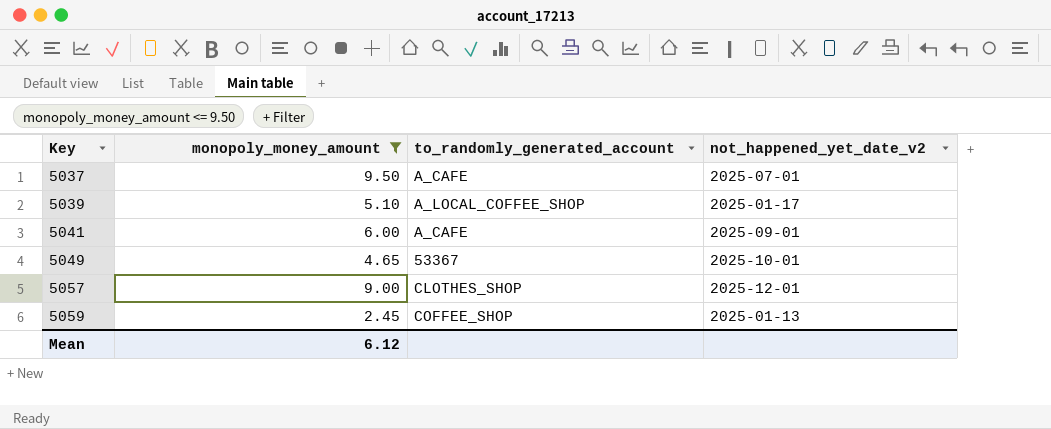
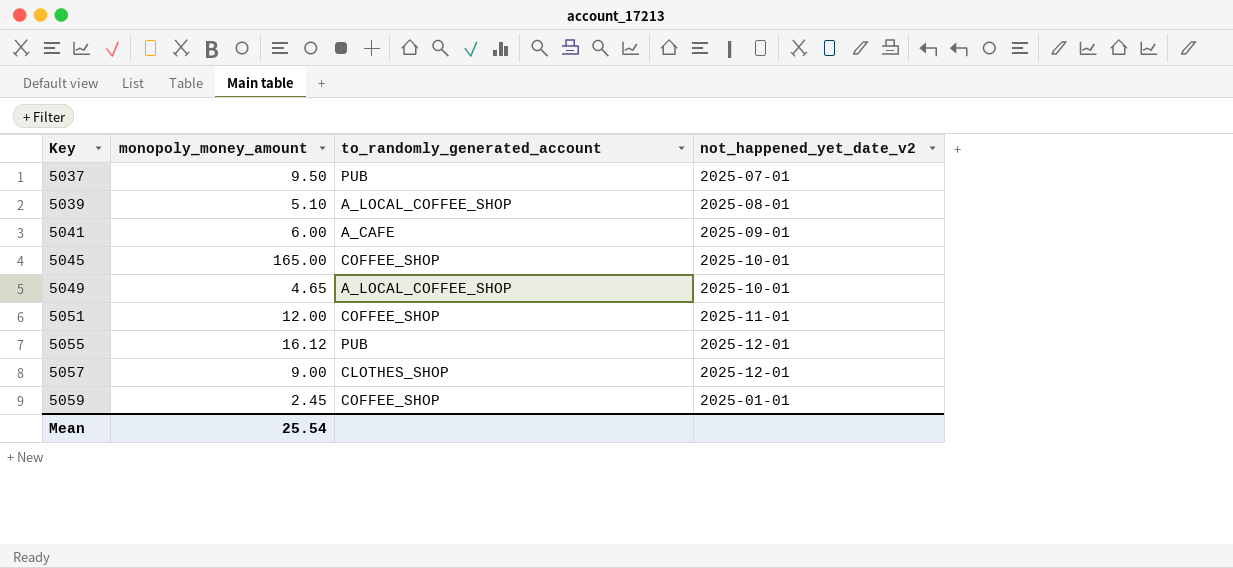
filter: monopoly_money_amount <= 9.50 -> none
5037 | to_randomly_generated_account: A_CAFE -> PUB
5039 | not_happened_yet_date_v2: 2025-01-17 -> 2025-08-01
5049 | to_randomly_generated_account: 53367 -> A_LOCAL_COFFEE_SHOP
5059 | not_happened_yet_date_v2: 2025-01-13 -> 2025-01-01
Mean | monopoly_money_amount: 6.12 -> 25.54

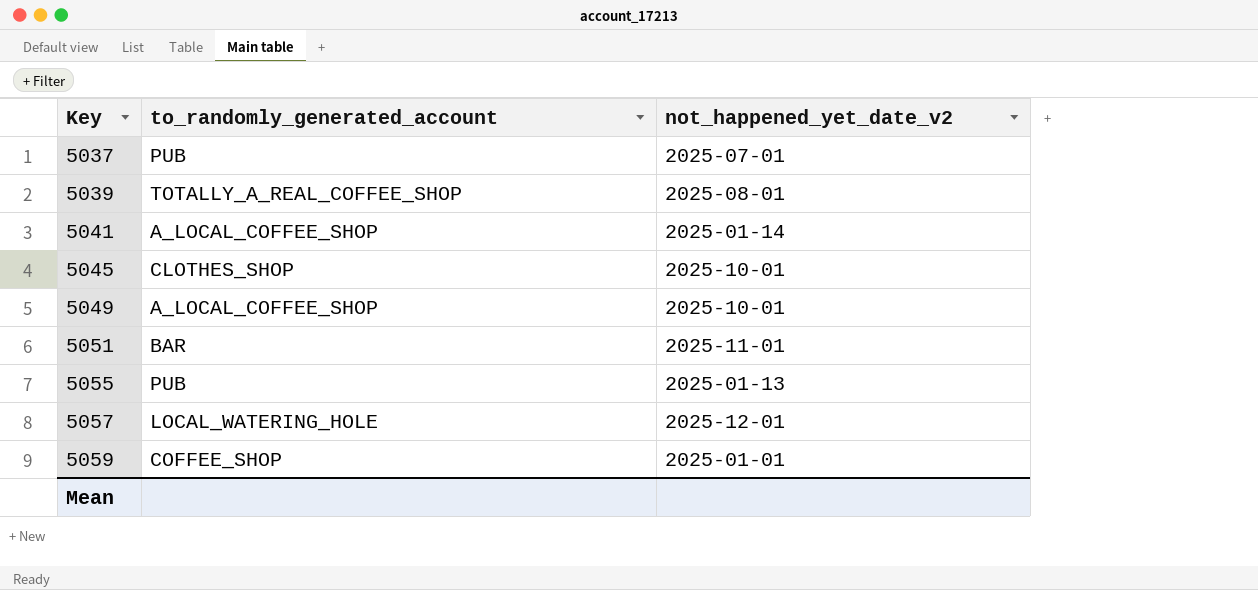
column monopoly_money_amount | position: 2 -> none
5039 | to_randomly_generated_account: A_LOCAL_COFFEE_SHOP -> TOTALLY_A_REAL_COFFEE_SHOP
5041 | to_randomly_generated_account: A_CAFE -> A_LOCAL_COFFEE_SHOP
5041 | not_happened_yet_date_v2: 2025-09-01 -> 2025-01-14
5045 | to_randomly_generated_account: COFFEE_SHOP -> CLOTHES_SHOP
5051 | to_randomly_generated_account: COFFEE_SHOP -> BAR
5055 | not_happened_yet_date_v2: 2025-12-01 -> 2025-01-13
5057 | to_randomly_generated_account: CLOTHES_SHOP -> LOCAL_WATERING_HOLE

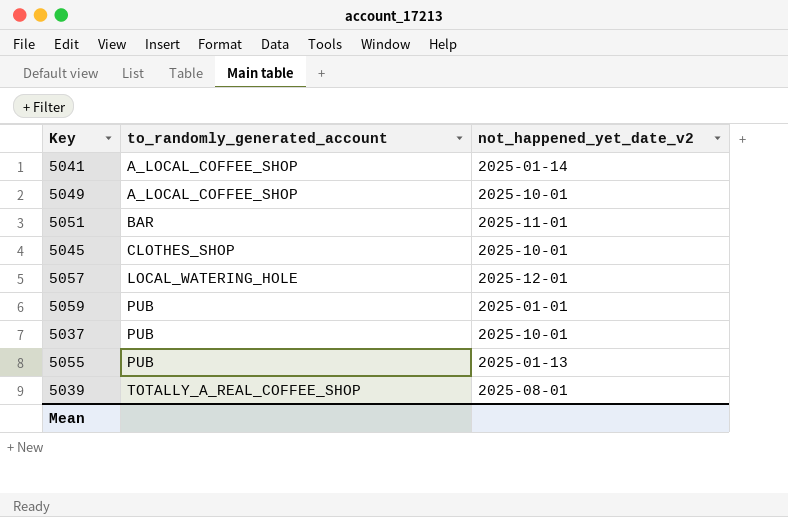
row order: Key ascending -> to_randomly_generated_account ascending
5059 | to_randomly_generated_account: COFFEE_SHOP -> PUB
5037 | not_happened_yet_date_v2: 2025-07-01 -> 2025-10-01

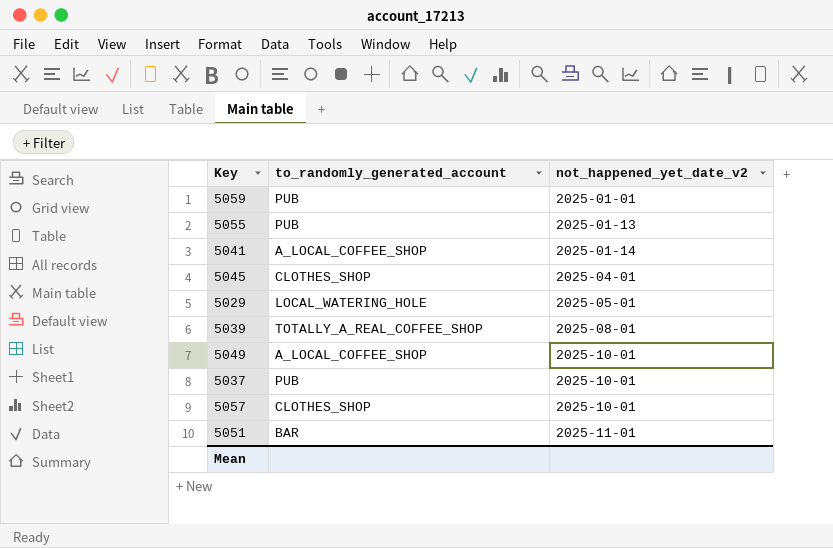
row order: to_randomly_generated_account ascending -> not_happened_yet_date_v2 ascending
5045 | not_happened_yet_date_v2: 2025-10-01 -> 2025-04-01
row 5029: none -> LOCAL_WATERING_HOLE | 2025-05-01
5057 | to_randomly_generated_account: LOCAL_WATERING_HOLE -> CLOTHES_SHOP
5057 | not_happened_yet_date_v2: 2025-12-01 -> 2025-10-01

